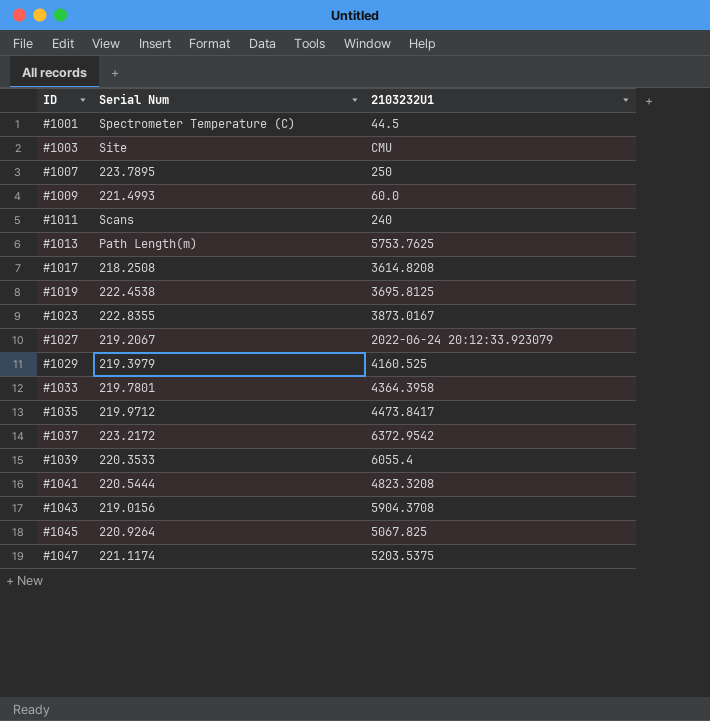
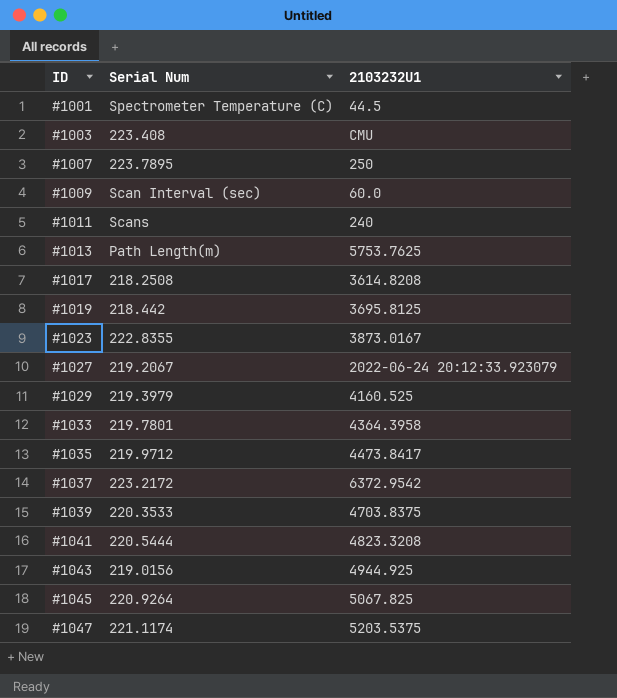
#1003 | Serial Num: Site -> 223.408
#1009 | Serial Num: 221.4993 -> Scan Interval (sec)
#1019 | Serial Num: 222.4538 -> 218.442
#1039 | 2103232U1: 6055.4 -> 4703.8375
#1043 | 2103232U1: 5904.3708 -> 4944.925

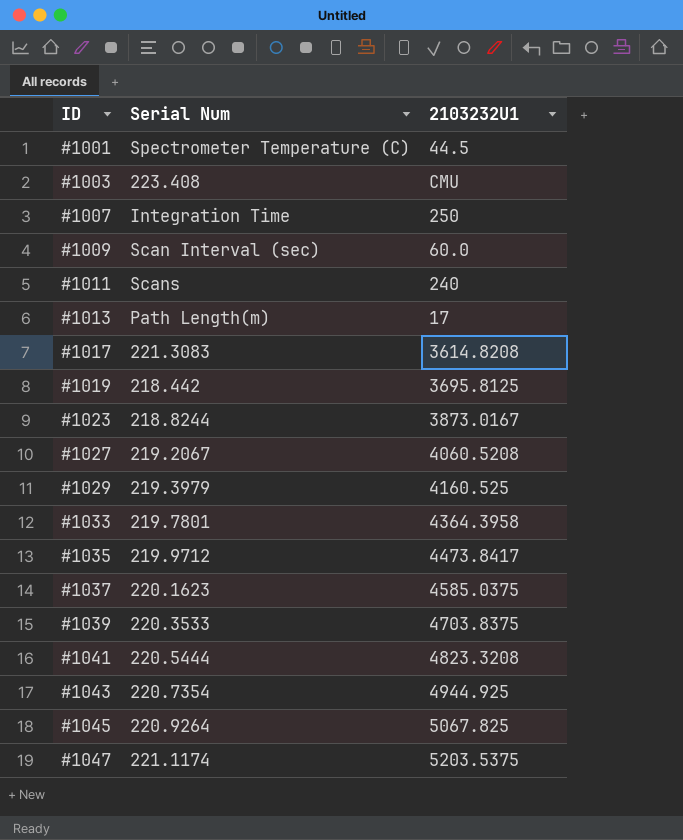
#1007 | Serial Num: 223.7895 -> Integration Time
#1013 | 2103232U1: 5753.7625 -> 17
#1017 | Serial Num: 218.2508 -> 221.3083
#1023 | Serial Num: 222.8355 -> 218.8244
#1027 | 2103232U1: 2022-06-24 20:12:33.923079 -> 4060.5208
#1037 | Serial Num: 223.2172 -> 220.1623
#1037 | 2103232U1: 6372.9542 -> 4585.0375
#1043 | Serial Num: 219.0156 -> 220.7354

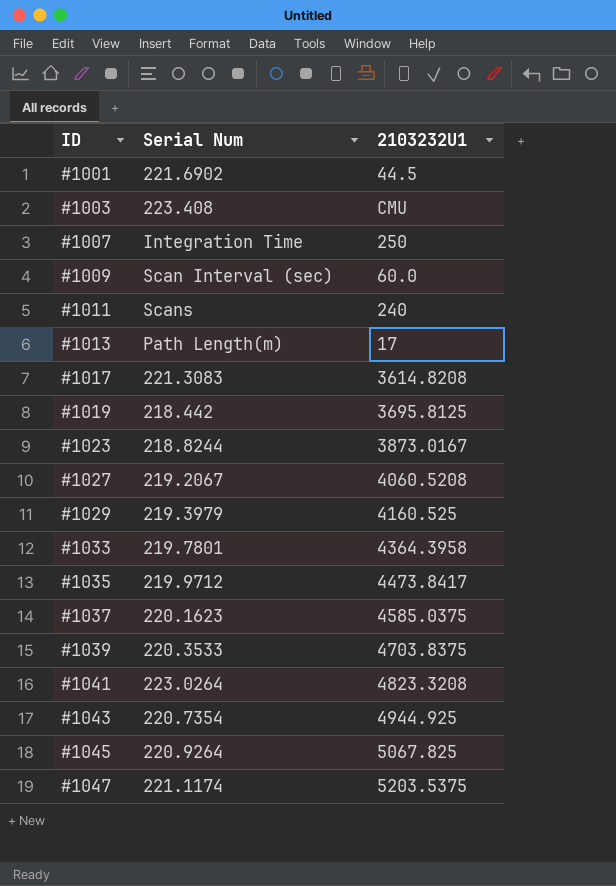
#1001 | Serial Num: Spectrometer Temperature (C) -> 221.6902
#1041 | Serial Num: 220.5444 -> 223.0264

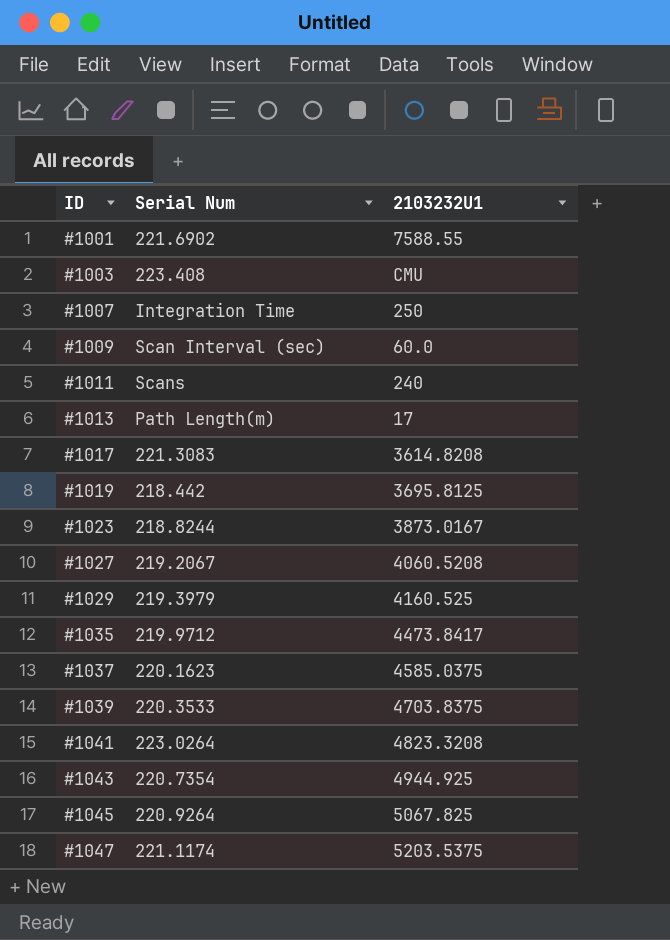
row #1033: 219.7801 | 4364.3958 -> none
#1001 | 2103232U1: 44.5 -> 7588.55

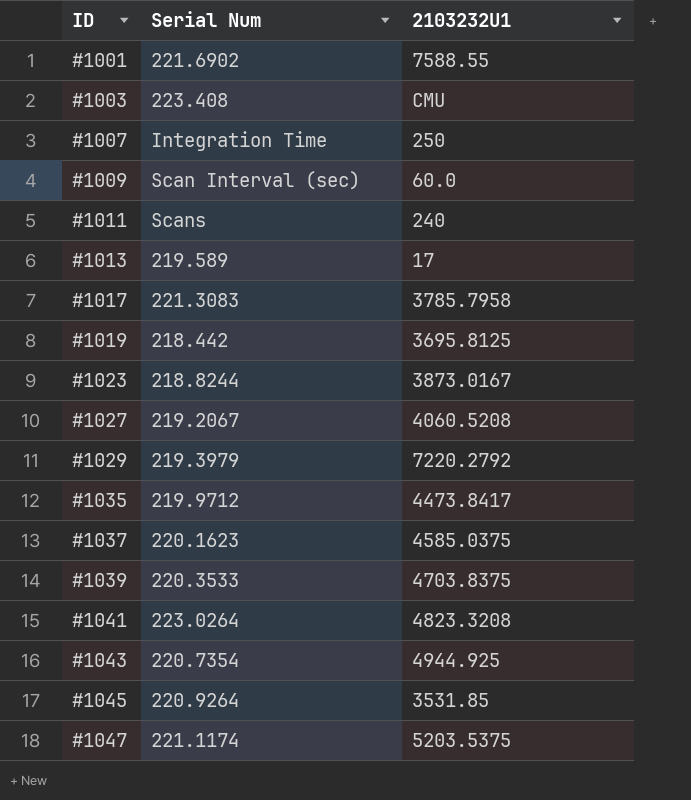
#1013 | Serial Num: Path Length(m) -> 219.589
#1017 | 2103232U1: 3614.8208 -> 3785.7958
#1029 | 2103232U1: 4160.525 -> 7220.2792
#1045 | 2103232U1: 5067.825 -> 3531.85

